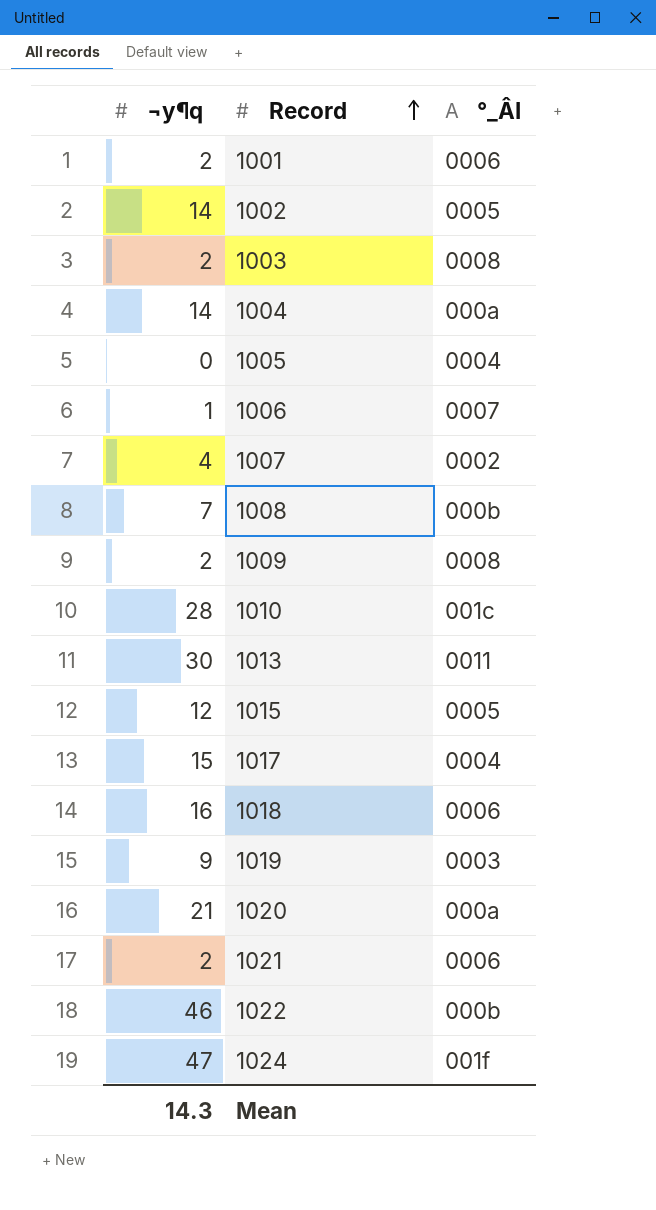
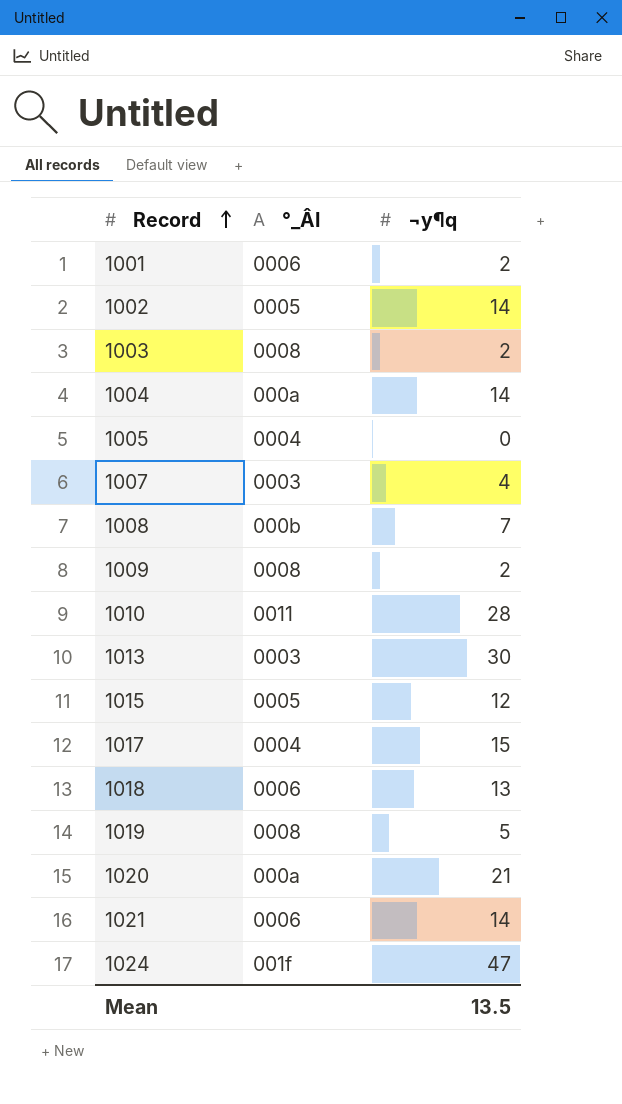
column ¬y¶q | position: 1 -> 3
row 1006: 1 | 0007 -> none
row 1022: 46 | 000b -> none
1007 | °_ÂI: 0002 -> 0003
1010 | °_ÂI: 001c -> 0011
1013 | °_ÂI: 0011 -> 0003
1018 | ¬y¶q: 16 -> 13
1019 | °_ÂI: 0003 -> 0008
1019 | ¬y¶q: 9 -> 5
1021 | ¬y¶q: 2 -> 14
Mean | ¬y¶q: 14.3 -> 13.5

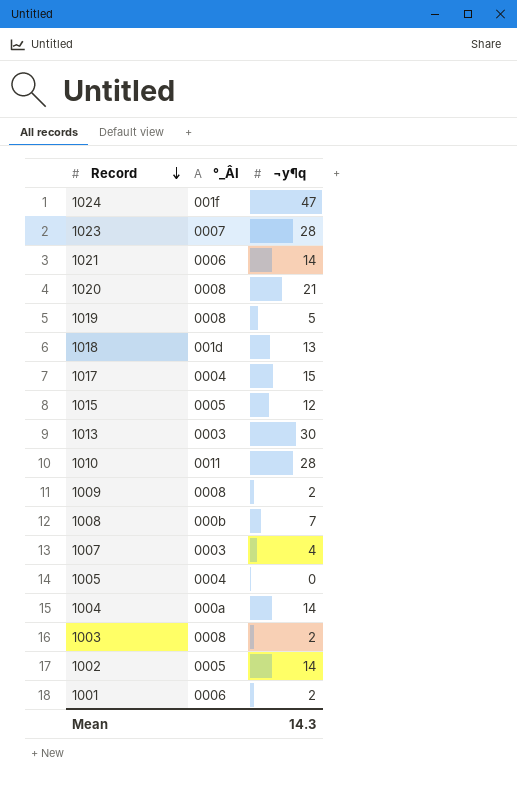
row order: Record ascending -> Record descending
row 1023: none -> 0007 | 28
1020 | °_ÂI: 000a -> 0008
1018 | °_ÂI: 0006 -> 001d
Mean | ¬y¶q: 13.5 -> 14.3

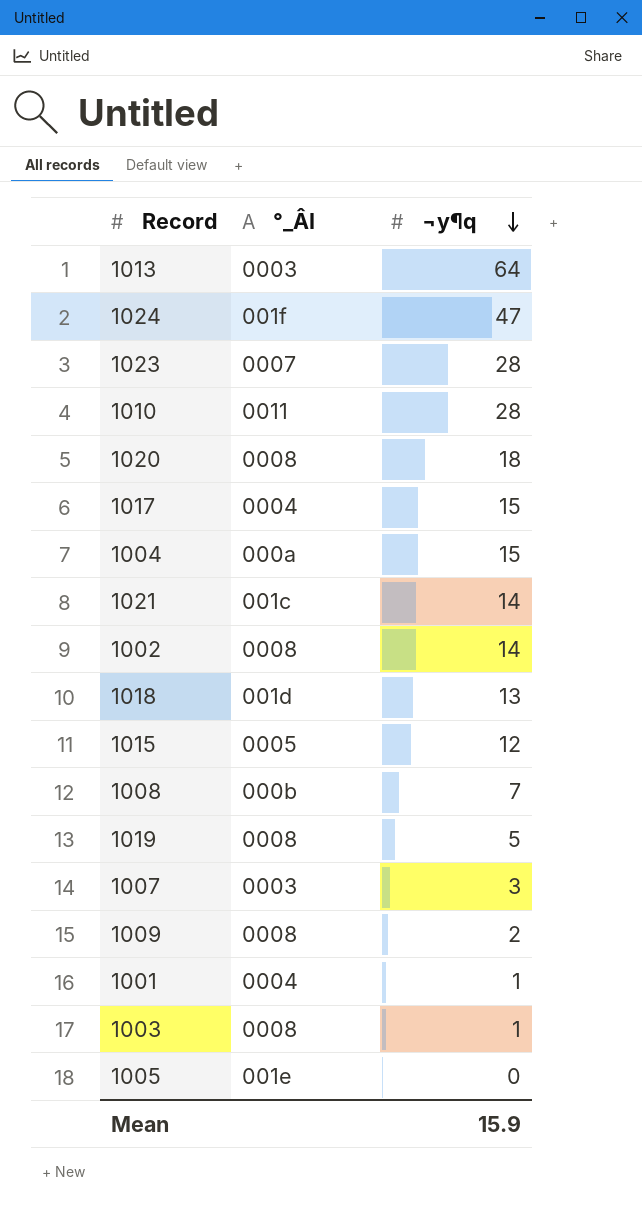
row order: Record descending -> ¬y¶q descending
1013 | ¬y¶q: 30 -> 64
1020 | ¬y¶q: 21 -> 18
1004 | ¬y¶q: 14 -> 15
1021 | °_ÂI: 0006 -> 001c
1002 | °_ÂI: 0005 -> 0008
1007 | ¬y¶q: 4 -> 3
1001 | °_ÂI: 0006 -> 0004
1001 | ¬y¶q: 2 -> 1
1003 | ¬y¶q: 2 -> 1
1005 | °_ÂI: 0004 -> 001e
Mean | ¬y¶q: 14.3 -> 15.9

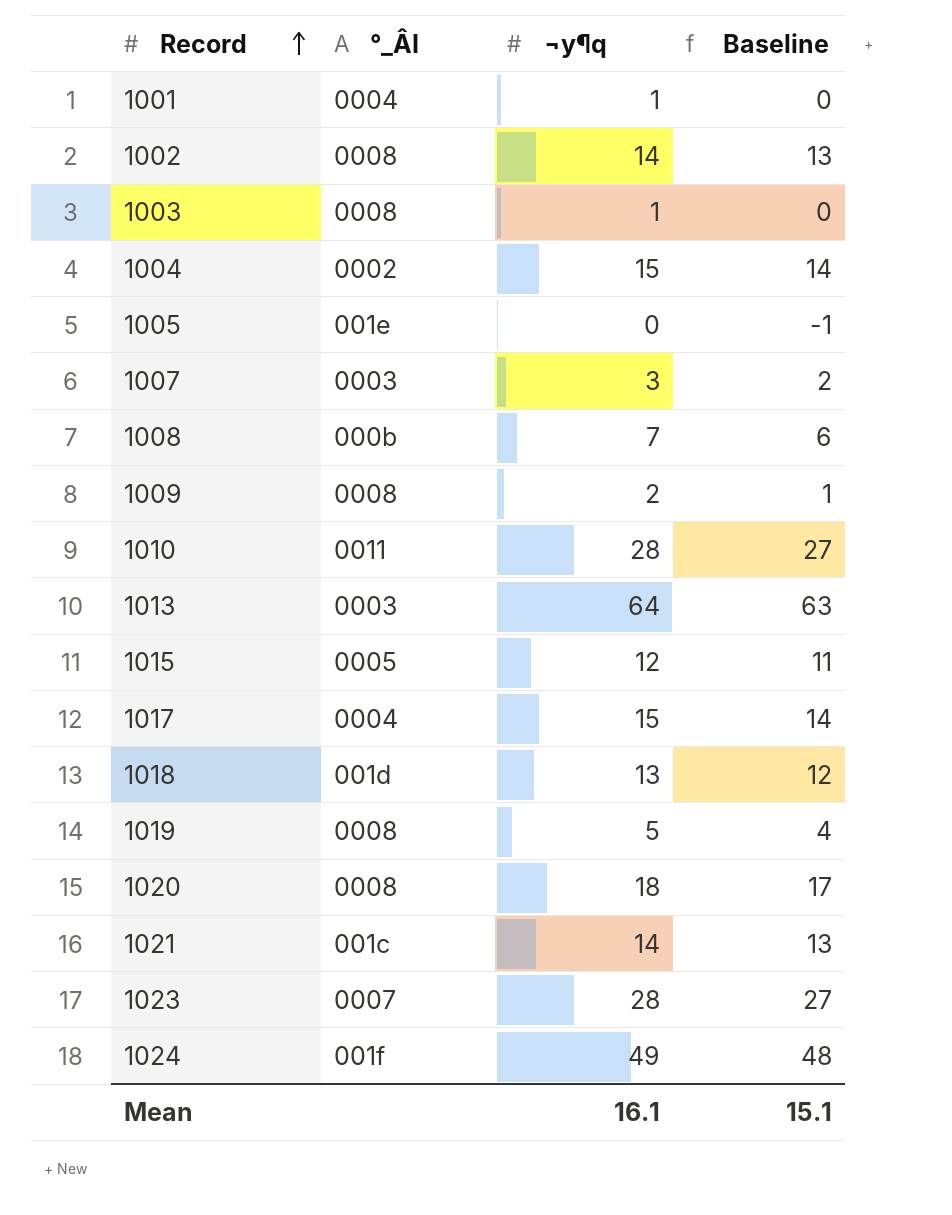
row order: ¬y¶q descending -> Record ascending
column Baseline | formula: none -> [¬y¶q] - 1
1004 | °_ÂI: 000a -> 0002
1024 | ¬y¶q: 47 -> 49
Mean | ¬y¶q: 15.9 -> 16.1

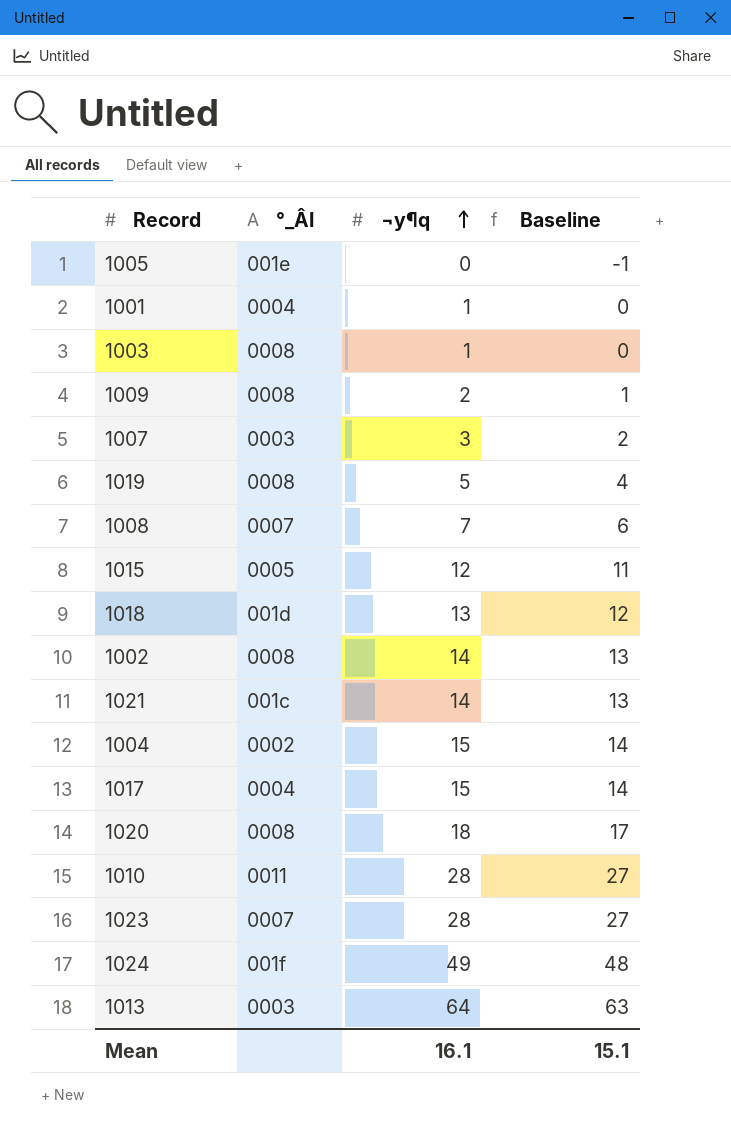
row order: Record ascending -> ¬y¶q ascending
1008 | °_ÂI: 000b -> 0007

